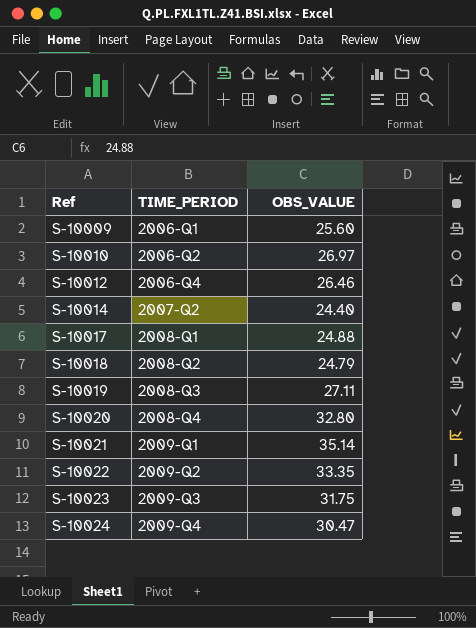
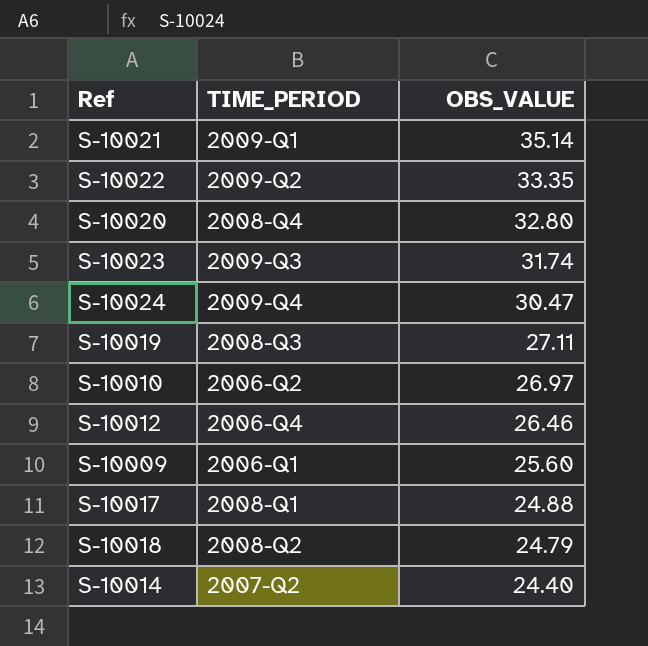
row order: Ref ascending -> OBS_VALUE descending
S-10023 | OBS_VALUE: 31.75 -> 31.74

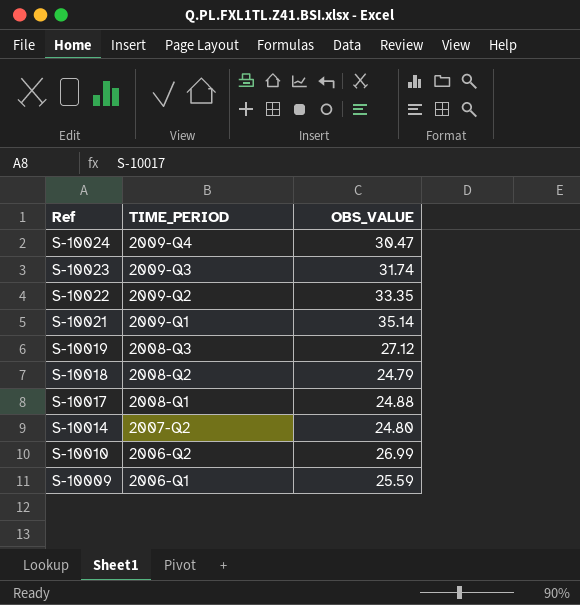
row order: OBS_VALUE descending -> Ref descending
row S-10020: 2008-Q4 | 32.80 -> none
row S-10012: 2006-Q4 | 26.46 -> none
S-10019 | OBS_VALUE: 27.11 -> 27.12
S-10014 | OBS_VALUE: 24.40 -> 24.80
S-10010 | OBS_VALUE: 26.97 -> 26.99
S-10009 | OBS_VALUE: 25.60 -> 25.59

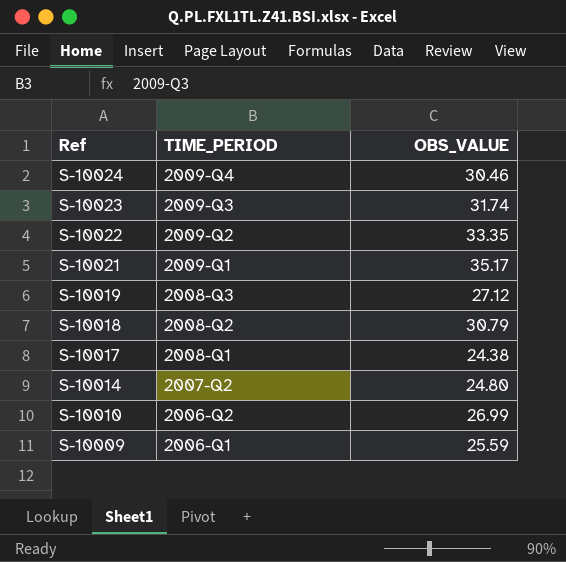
S-10024 | OBS_VALUE: 30.47 -> 30.46
S-10021 | OBS_VALUE: 35.14 -> 35.17
S-10018 | OBS_VALUE: 24.79 -> 30.79
S-10017 | OBS_VALUE: 24.88 -> 24.38

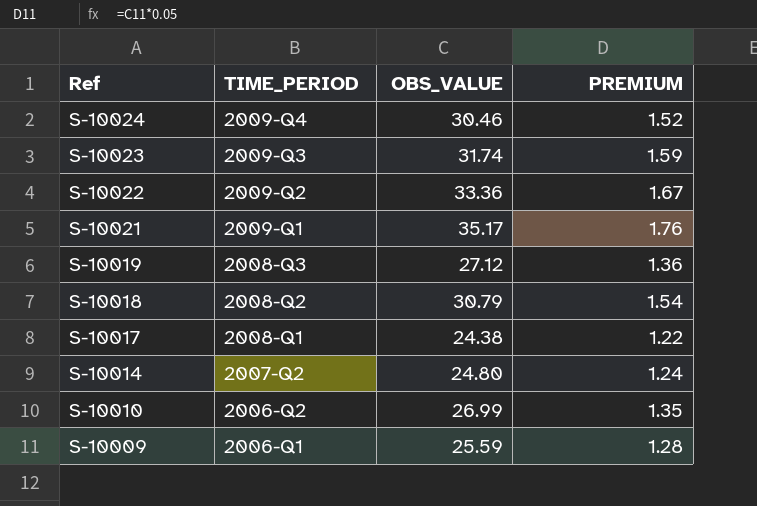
column PREMIUM | formula: none -> [OBS_VALUE] * 0.05
S-10022 | OBS_VALUE: 33.35 -> 33.36

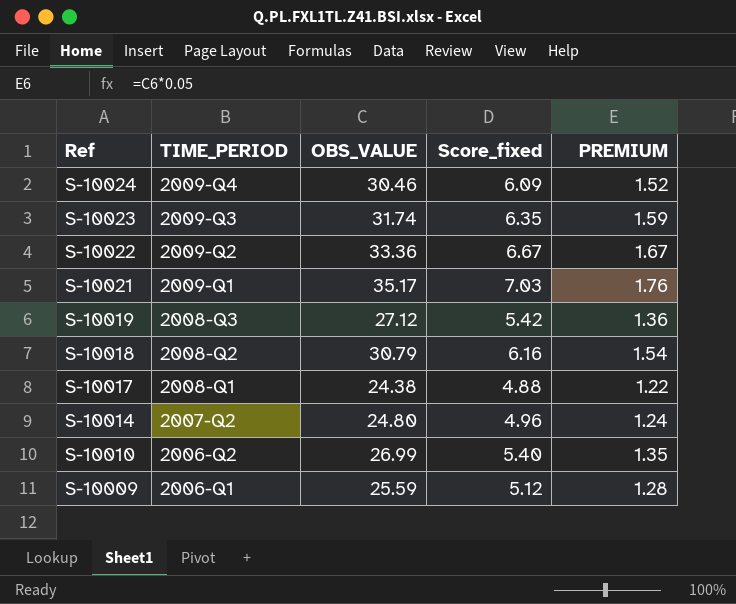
column Score_fixed | formula: none -> [OBS_VALUE] * 0.2

